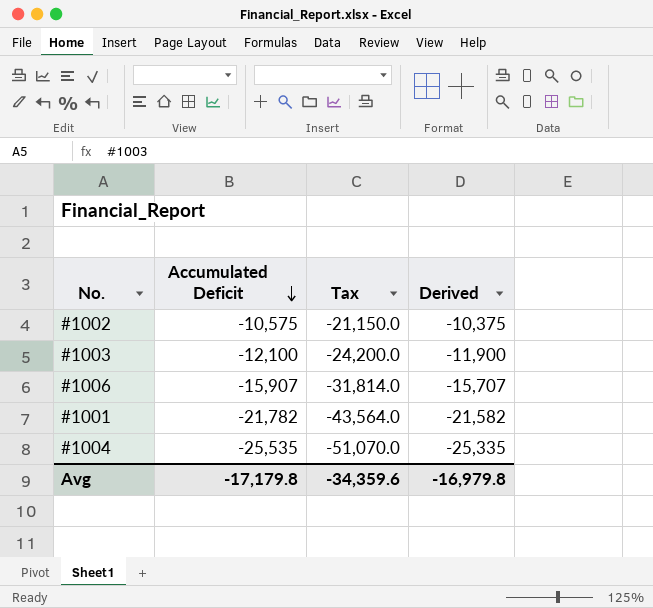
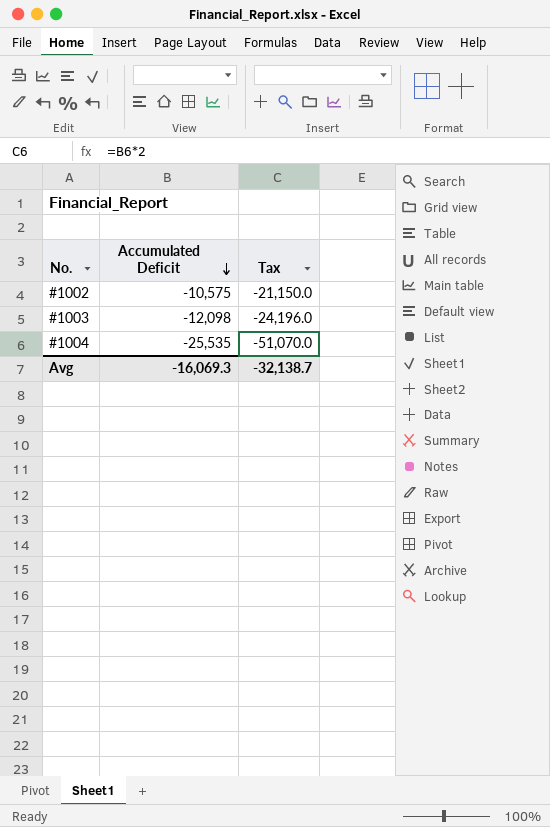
column Derived | formula: [Accumulated Deficit] + 200 -> none
row #1006: -15,907 | -31,814.0 | -15,707 -> none
row #1001: -21,782 | -43,564.0 | -21,582 -> none
#1003 | Accumulated Deficit: -12,100 -> -12,098
#1003 | Tax: -24,200.0 -> -24,196.0
Avg | Accumulated Deficit: -17,179.8 -> -16,069.3
Avg | Tax: -34,359.6 -> -32,138.7

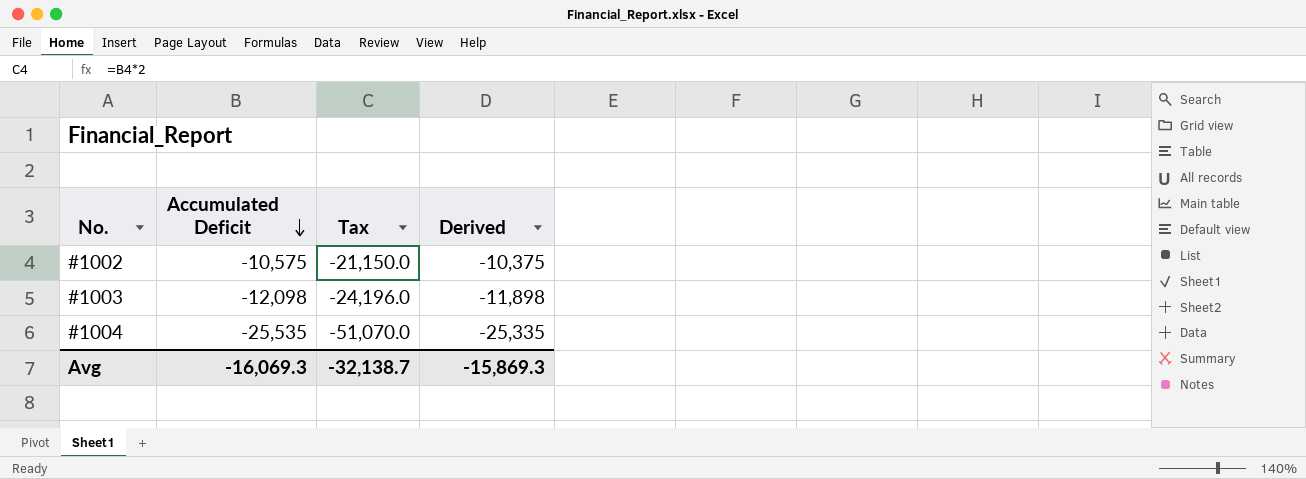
column Derived | formula: none -> [Accumulated Deficit] + 200

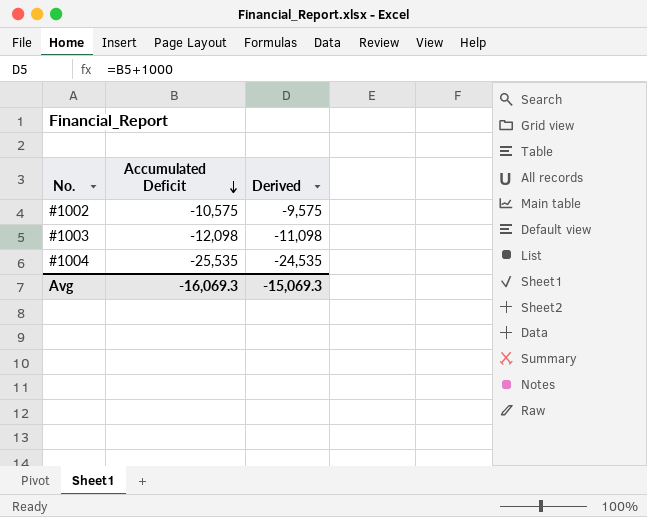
column Tax | formula: [Accumulated Deficit] * 2 -> none
column Derived | formula: [Accumulated Deficit] + 200 -> [Accumulated Deficit] + 1000
Avg | Derived: -15,869.3 -> -15,069.3

